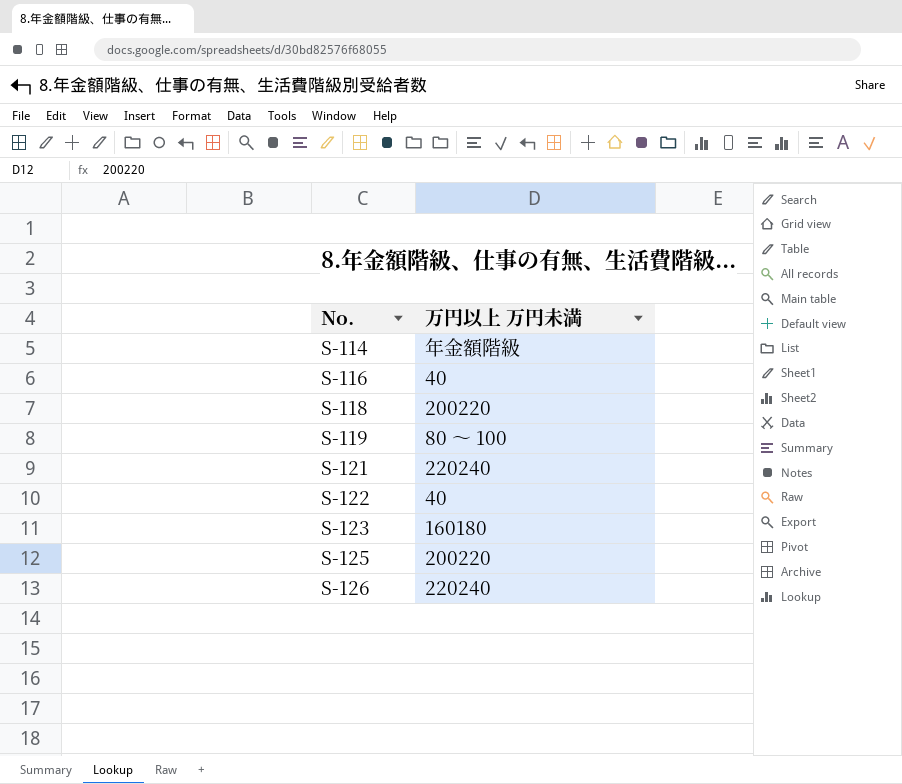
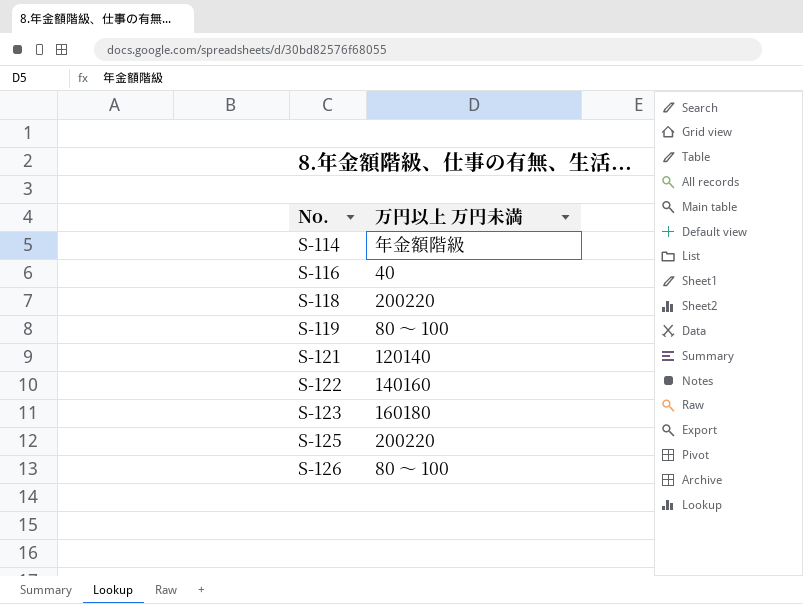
S-121 | 万円以上 万円未満: 220240 -> 120140
S-122 | 万円以上 万円未満: 40 -> 140160
S-126 | 万円以上 万円未満: 220240 -> 80 ～ 100

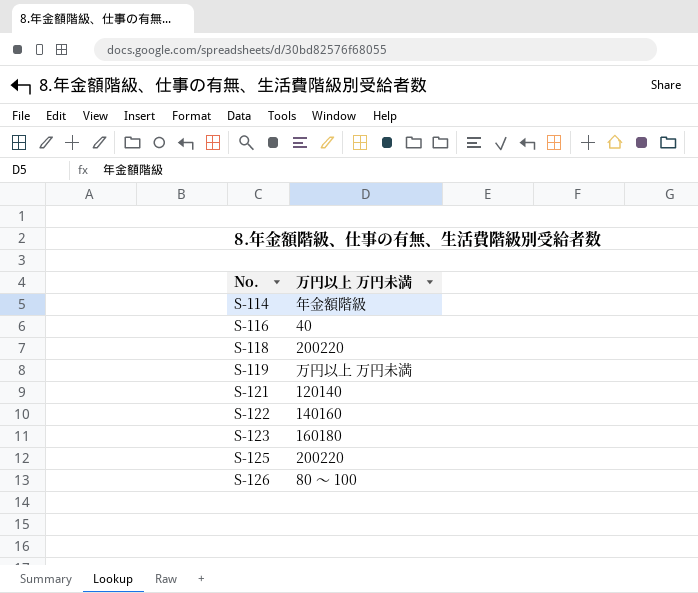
S-119 | 万円以上 万円未満: 80 ～ 100 -> 万円以上 万円未満

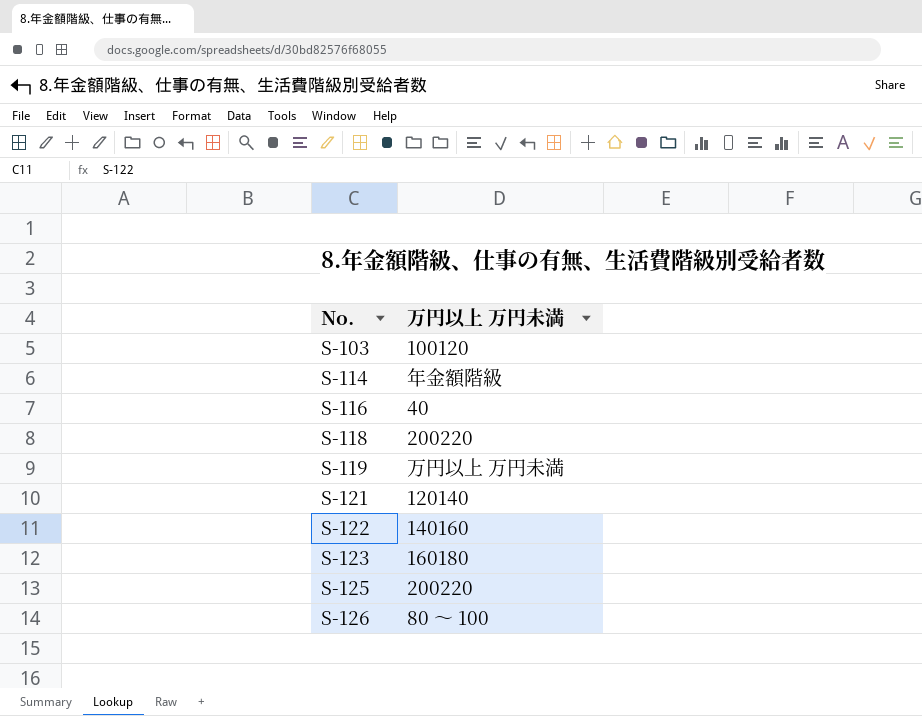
row S-103: none -> 100120

